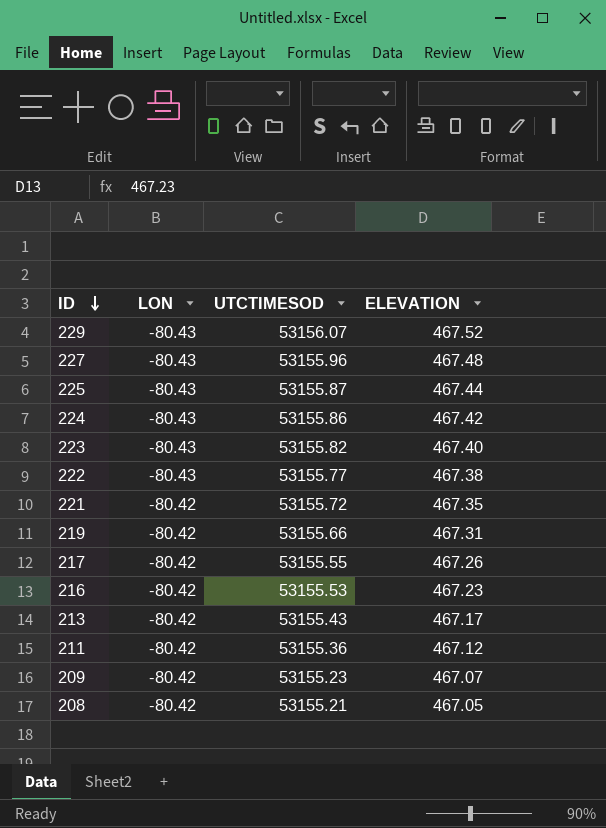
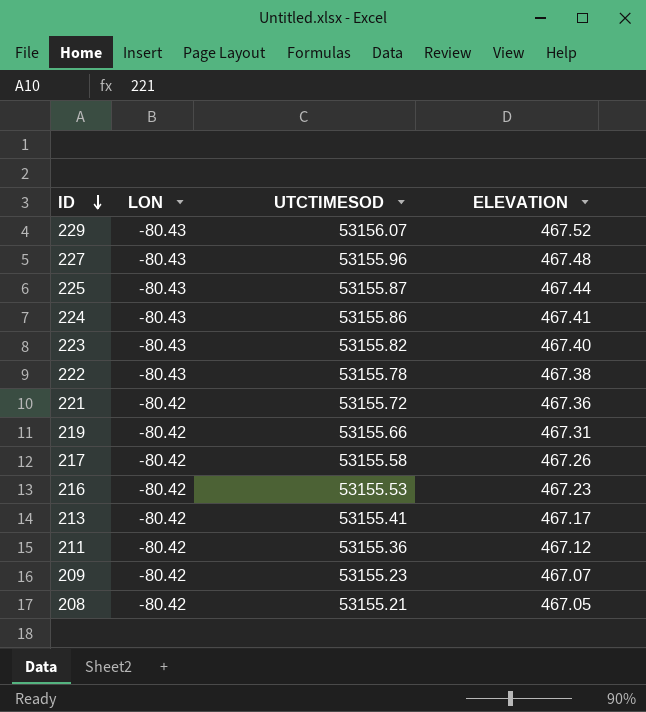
224 | ELEVATION: 467.42 -> 467.41
222 | UTCTIMESOD: 53155.77 -> 53155.78
221 | ELEVATION: 467.35 -> 467.36
217 | UTCTIMESOD: 53155.55 -> 53155.58
213 | UTCTIMESOD: 53155.43 -> 53155.41

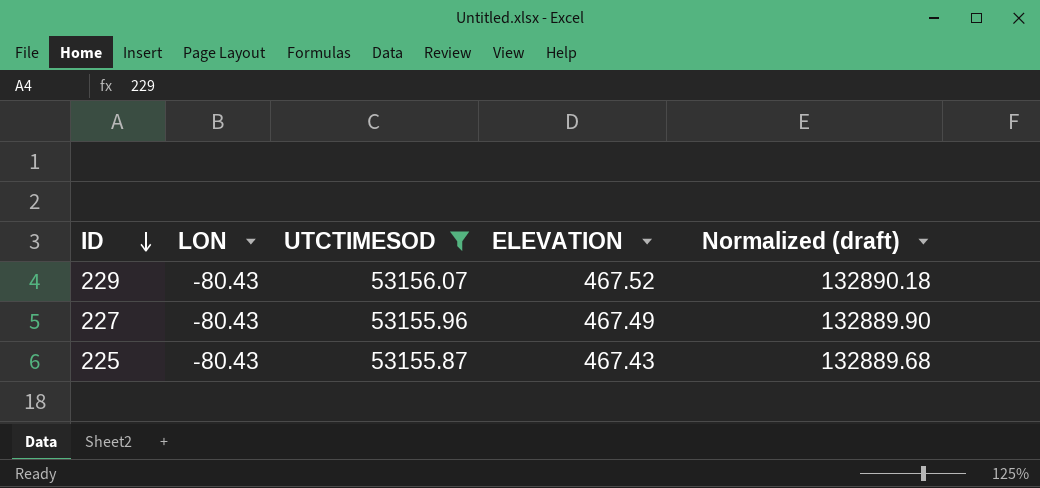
filter: none -> UTCTIMESOD >= 53155.87
column Normalized (draft) | formula: none -> [UTCTIMESOD] * 2.5
227 | ELEVATION: 467.48 -> 467.49
225 | ELEVATION: 467.44 -> 467.43

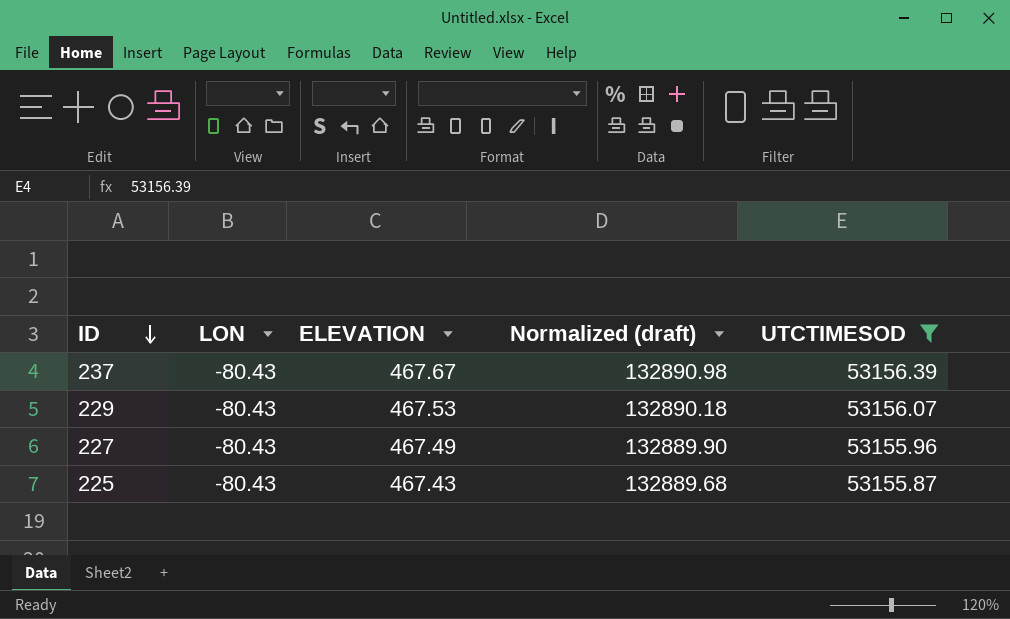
column UTCTIMESOD | position: 3 -> 5
row 237: none -> -80.43 | 467.67 | 132890.98 | 53156.39
229 | ELEVATION: 467.52 -> 467.53

